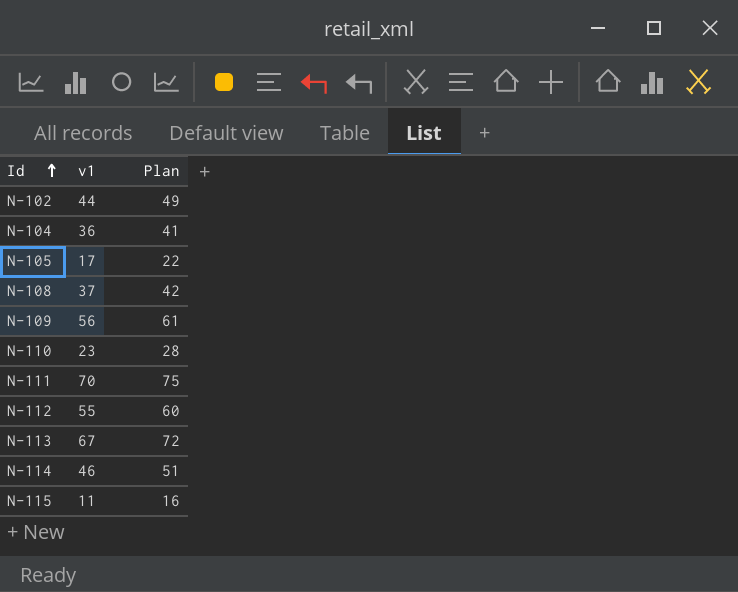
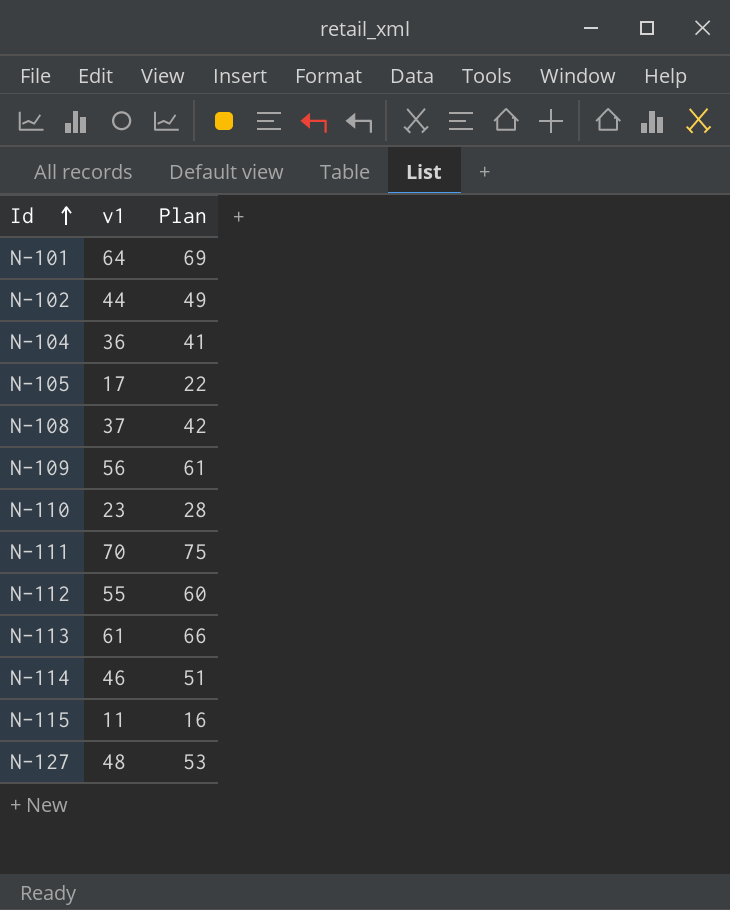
row N-101: none -> 64 | 69
N-113 | v1: 67 -> 61
N-113 | Plan: 72 -> 66
row N-127: none -> 48 | 53

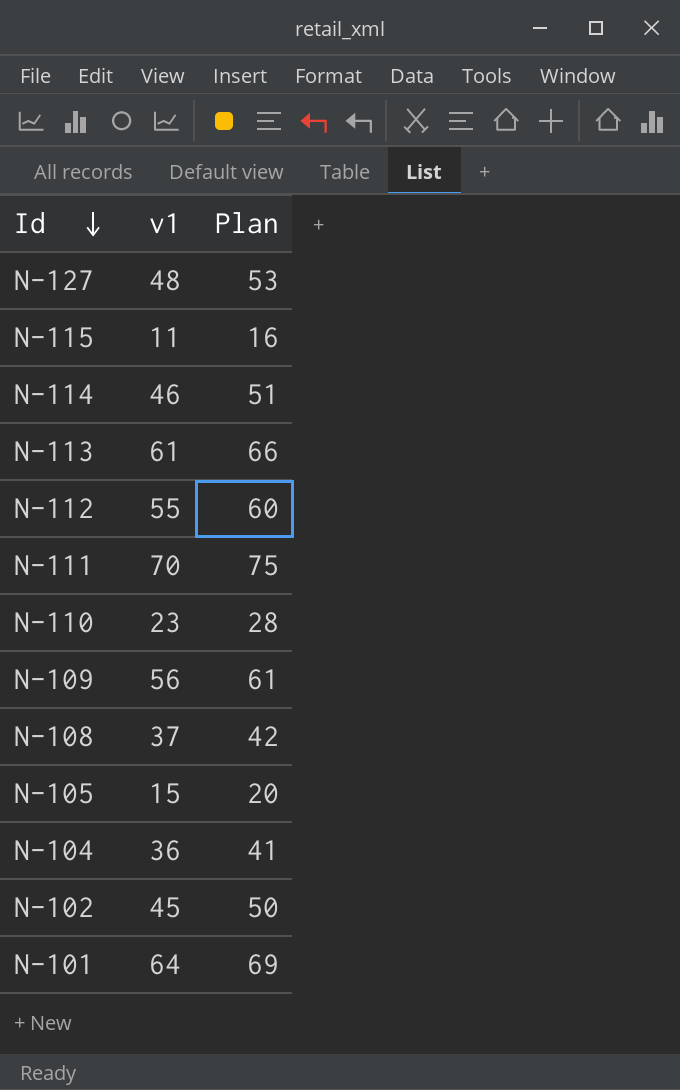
row order: Id ascending -> Id descending
N-105 | v1: 17 -> 15
N-105 | Plan: 22 -> 20
N-102 | v1: 44 -> 45
N-102 | Plan: 49 -> 50

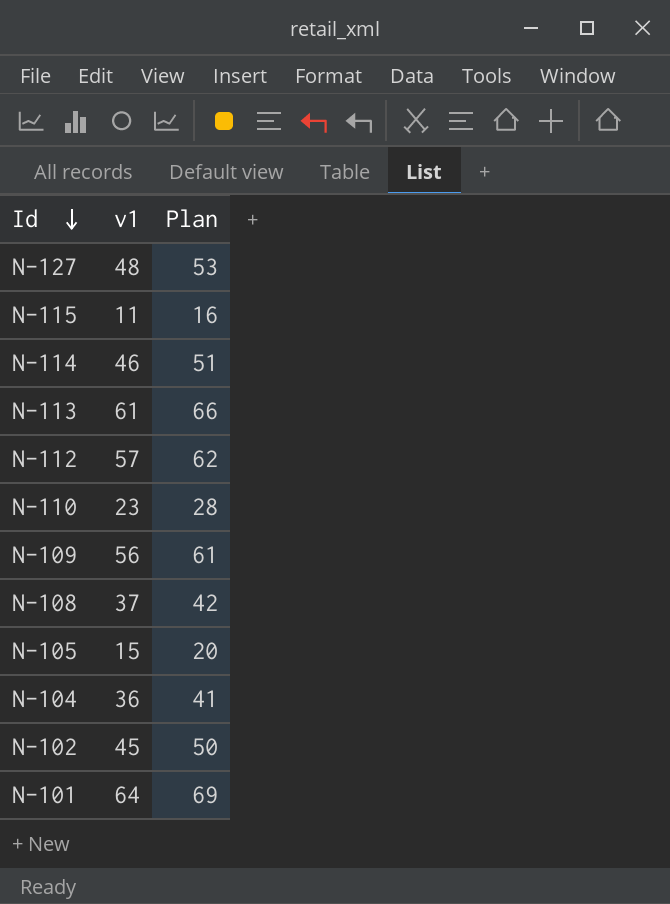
row N-111: 70 | 75 -> none
N-112 | v1: 55 -> 57
N-112 | Plan: 60 -> 62

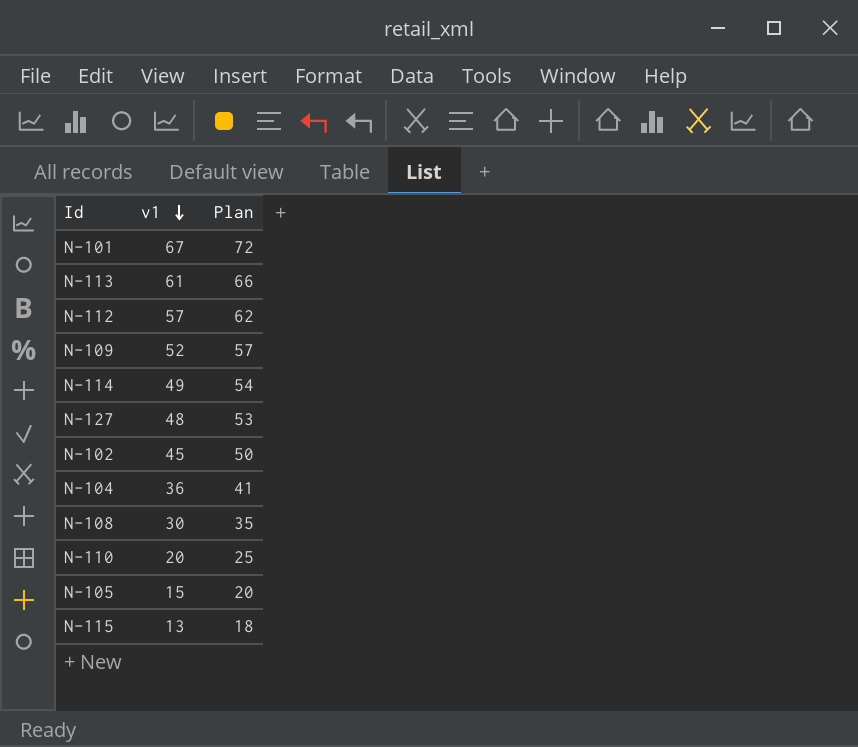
row order: Id descending -> v1 descending
N-101 | v1: 64 -> 67
N-101 | Plan: 69 -> 72
N-109 | v1: 56 -> 52
N-109 | Plan: 61 -> 57
N-114 | v1: 46 -> 49
N-114 | Plan: 51 -> 54
N-108 | v1: 37 -> 30
N-108 | Plan: 42 -> 35
N-110 | v1: 23 -> 20
N-110 | Plan: 28 -> 25
N-115 | v1: 11 -> 13
N-115 | Plan: 16 -> 18

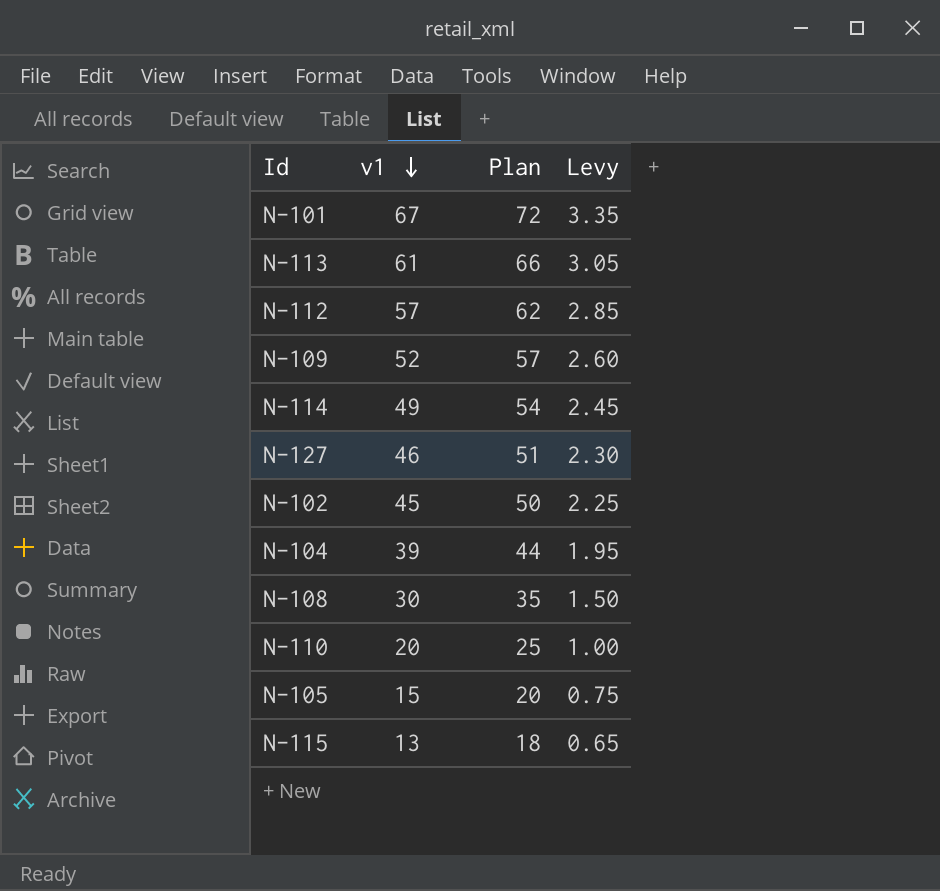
column Levy | formula: none -> [v1] * 0.05
N-127 | v1: 48 -> 46
N-127 | Plan: 53 -> 51
N-104 | v1: 36 -> 39
N-104 | Plan: 41 -> 44

